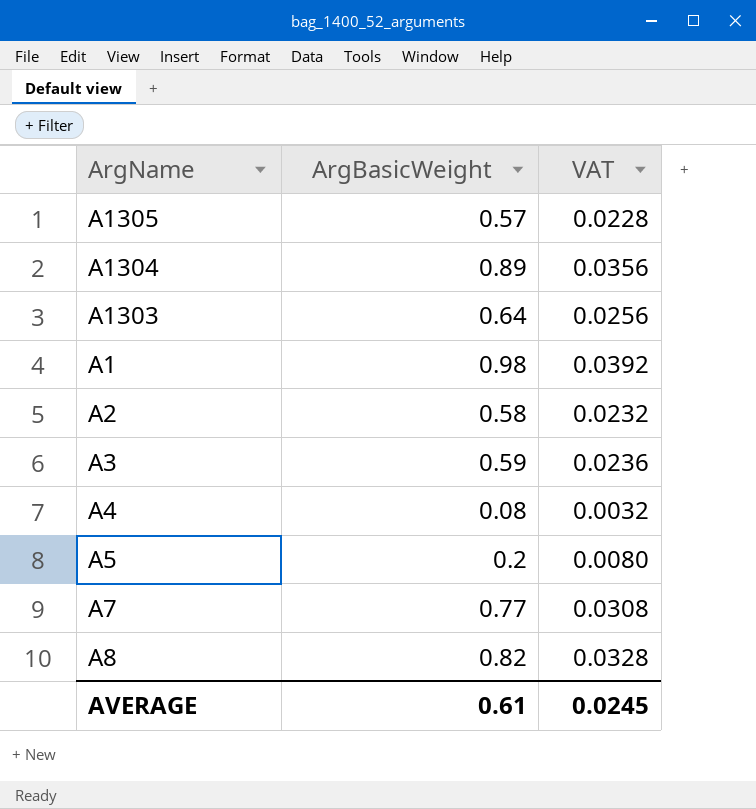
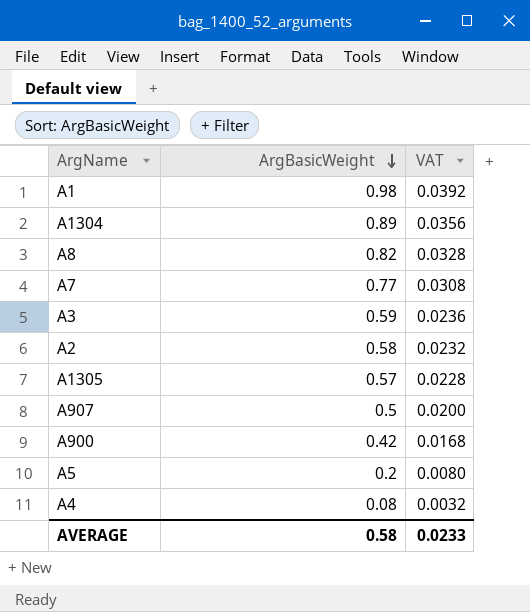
row order: none -> ArgBasicWeight descending
row A1303: 0.64 | 0.0256 -> none
row A907: none -> 0.5 | 0.0200
row A900: none -> 0.42 | 0.0168
AVERAGE | ArgBasicWeight: 0.61 -> 0.58
AVERAGE | VAT: 0.0245 -> 0.0233

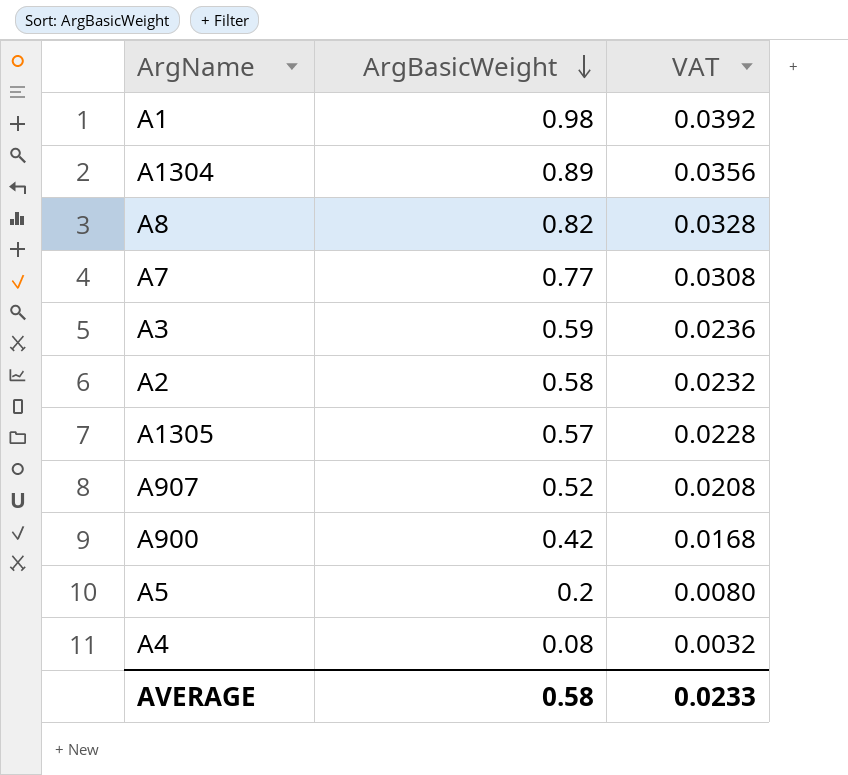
A907 | ArgBasicWeight: 0.5 -> 0.52
A907 | VAT: 0.0200 -> 0.0208

